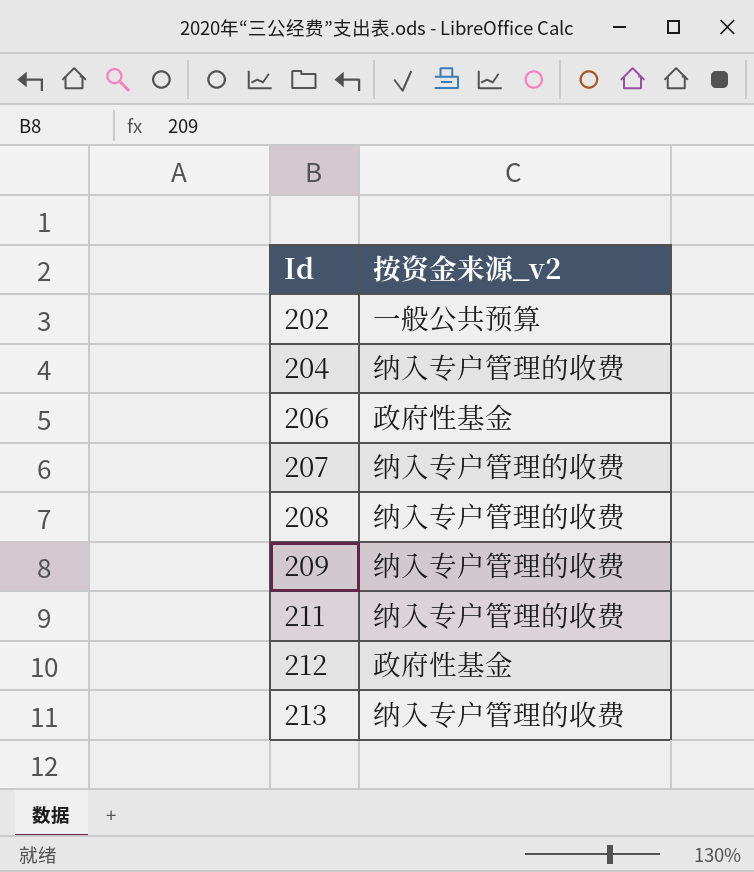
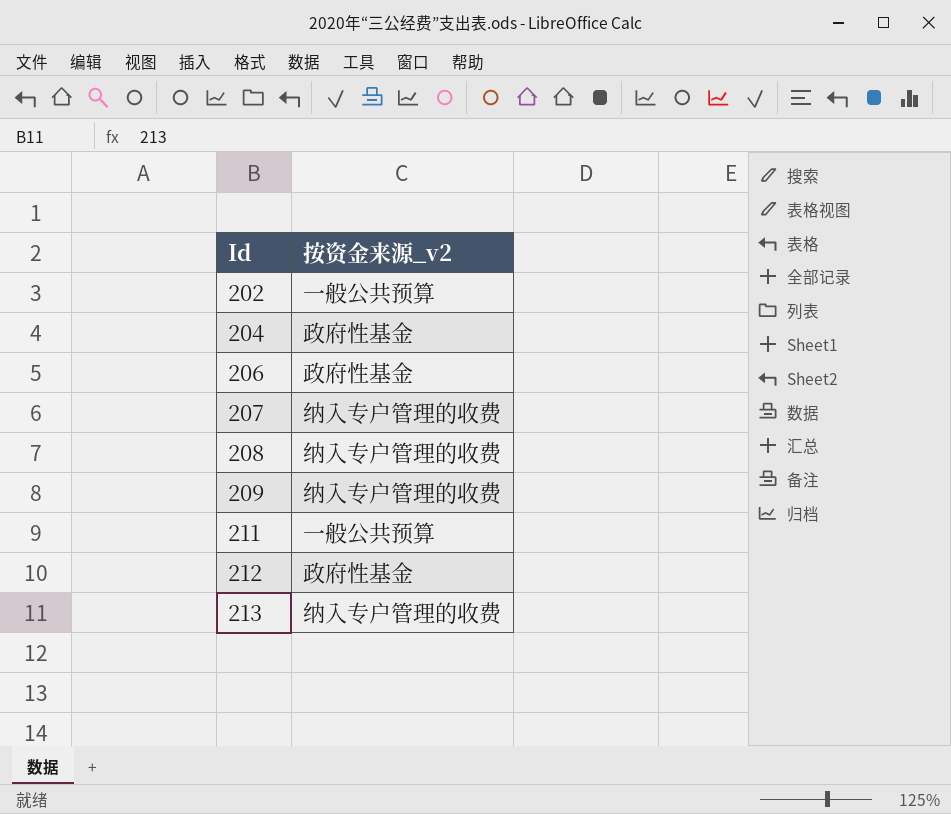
204 | 按资金来源_v2: 纳入专户管理的收费 -> 政府性基金
211 | 按资金来源_v2: 纳入专户管理的收费 -> 一般公共预算

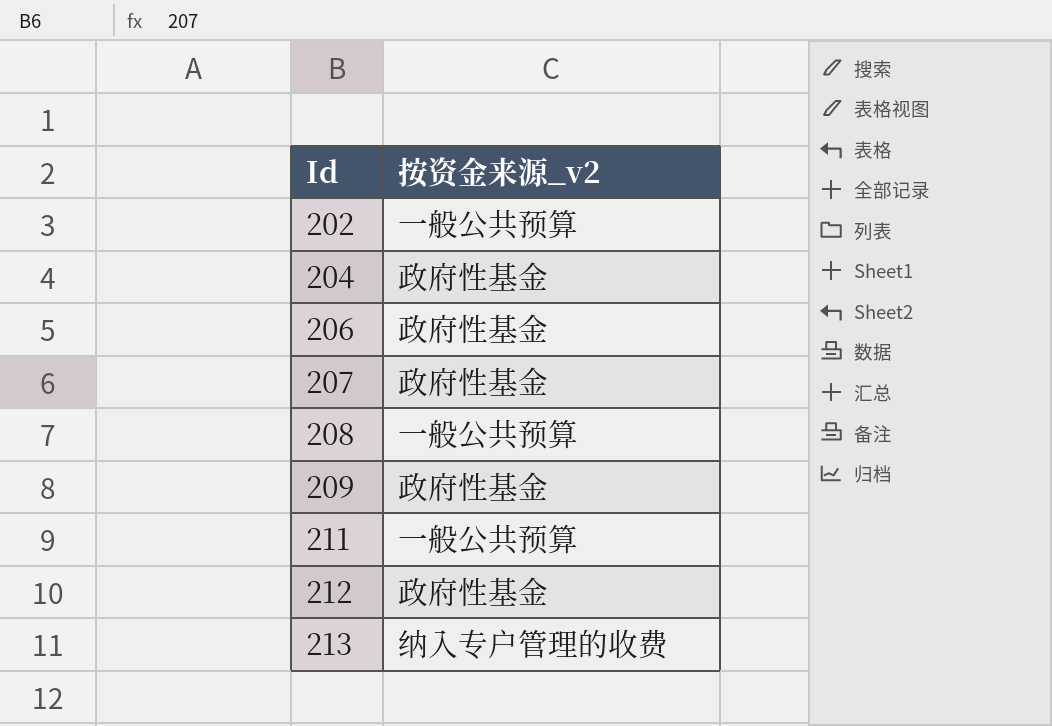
207 | 按资金来源_v2: 纳入专户管理的收费 -> 政府性基金
208 | 按资金来源_v2: 纳入专户管理的收费 -> 一般公共预算
209 | 按资金来源_v2: 纳入专户管理的收费 -> 政府性基金

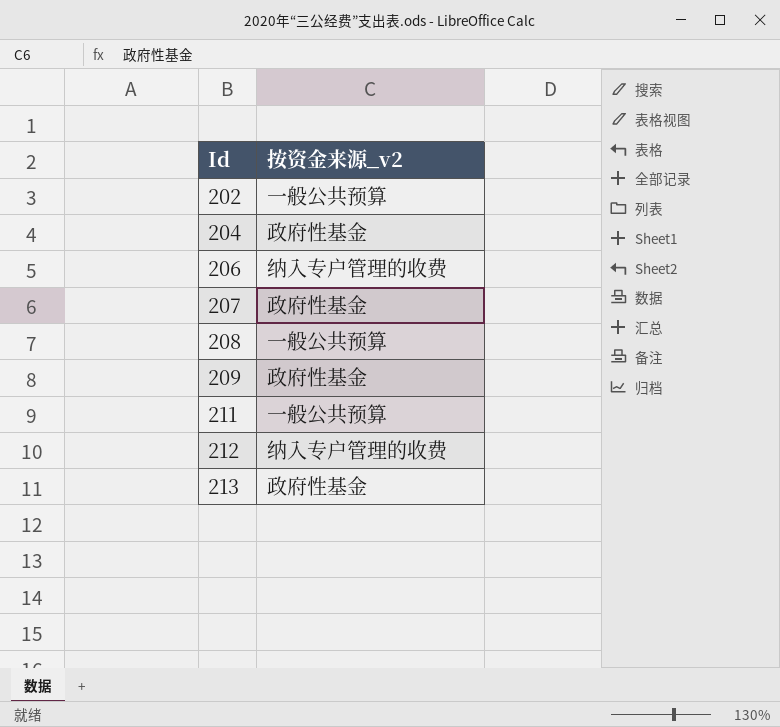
206 | 按资金来源_v2: 政府性基金 -> 纳入专户管理的收费
212 | 按资金来源_v2: 政府性基金 -> 纳入专户管理的收费
213 | 按资金来源_v2: 纳入专户管理的收费 -> 政府性基金

